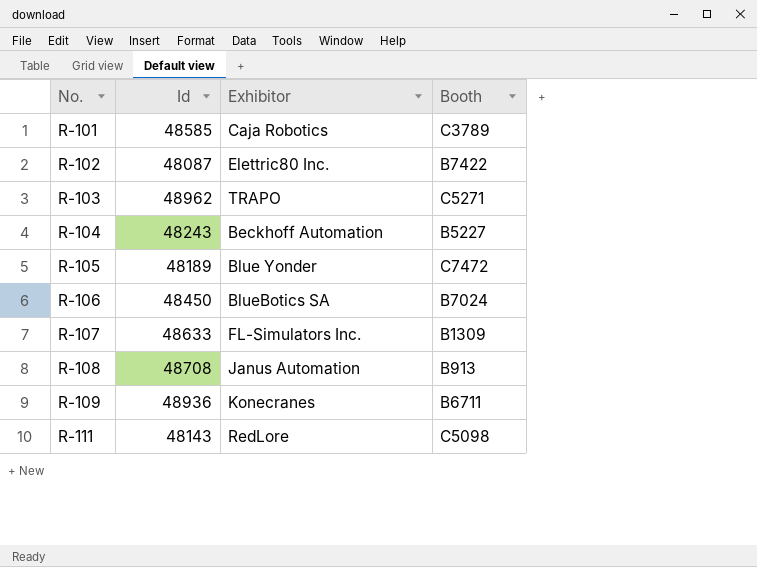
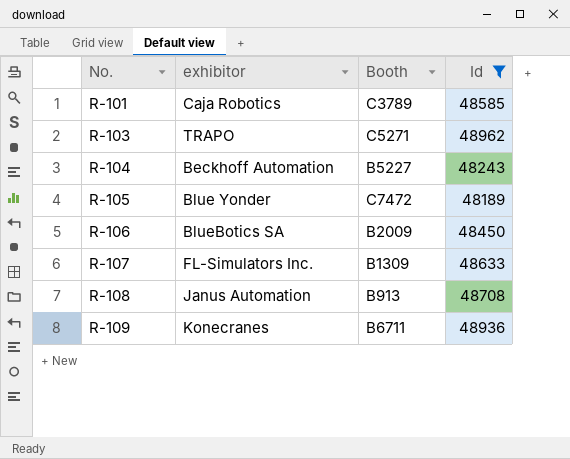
filter: none -> Id >= 48189
column name: Exhibitor -> exhibitor
column Id | position: 2 -> 4
R-106 | Booth: B7024 -> B2009

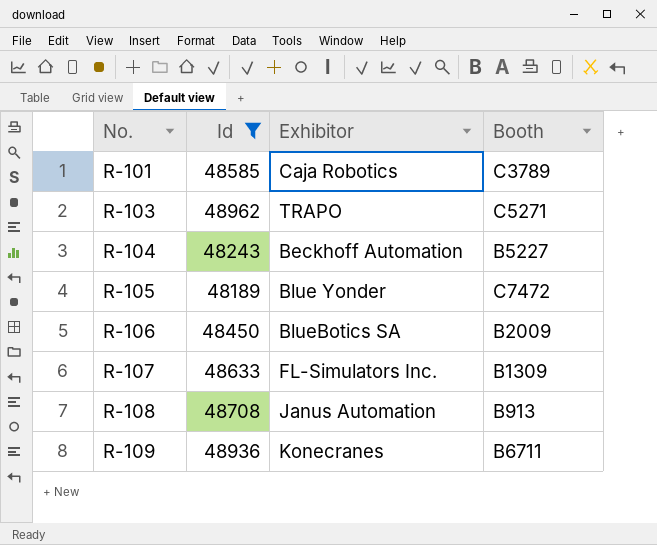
column Id | position: 4 -> 2
column name: exhibitor -> Exhibitor

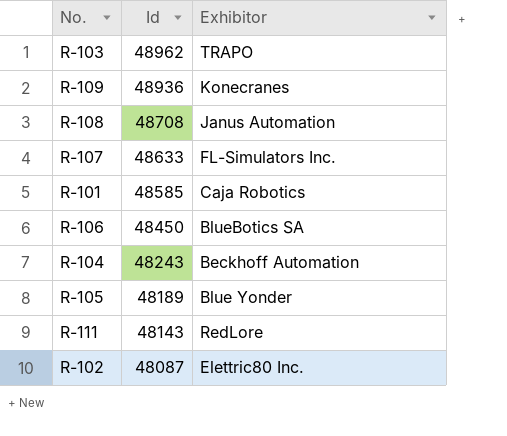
filter: Id >= 48189 -> none
row order: No. ascending -> Id descending
column Booth | position: 4 -> none

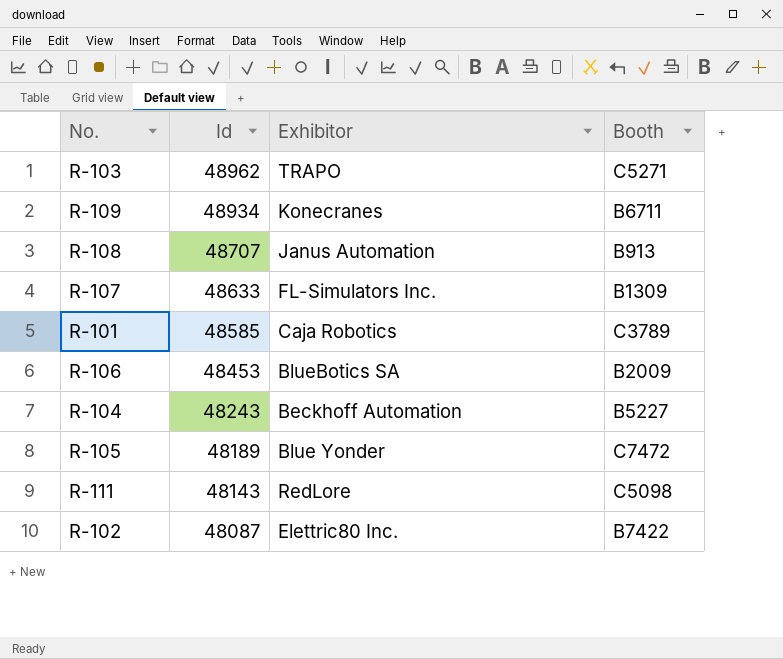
column Booth | position: none -> 4
R-109 | Id: 48936 -> 48934
R-108 | Id: 48708 -> 48707
R-106 | Id: 48450 -> 48453

